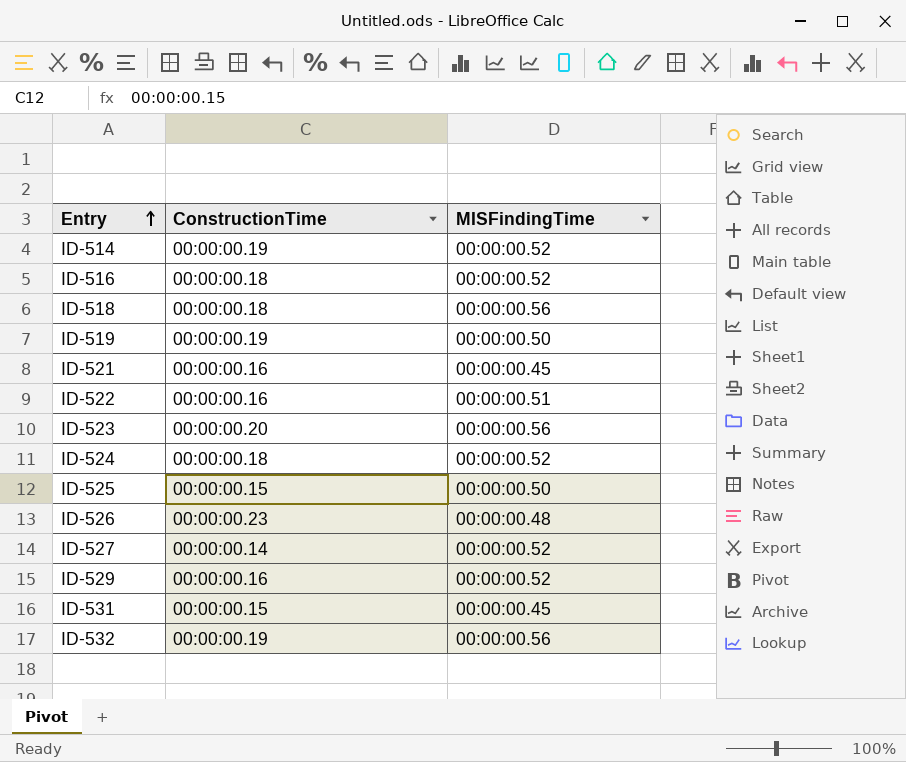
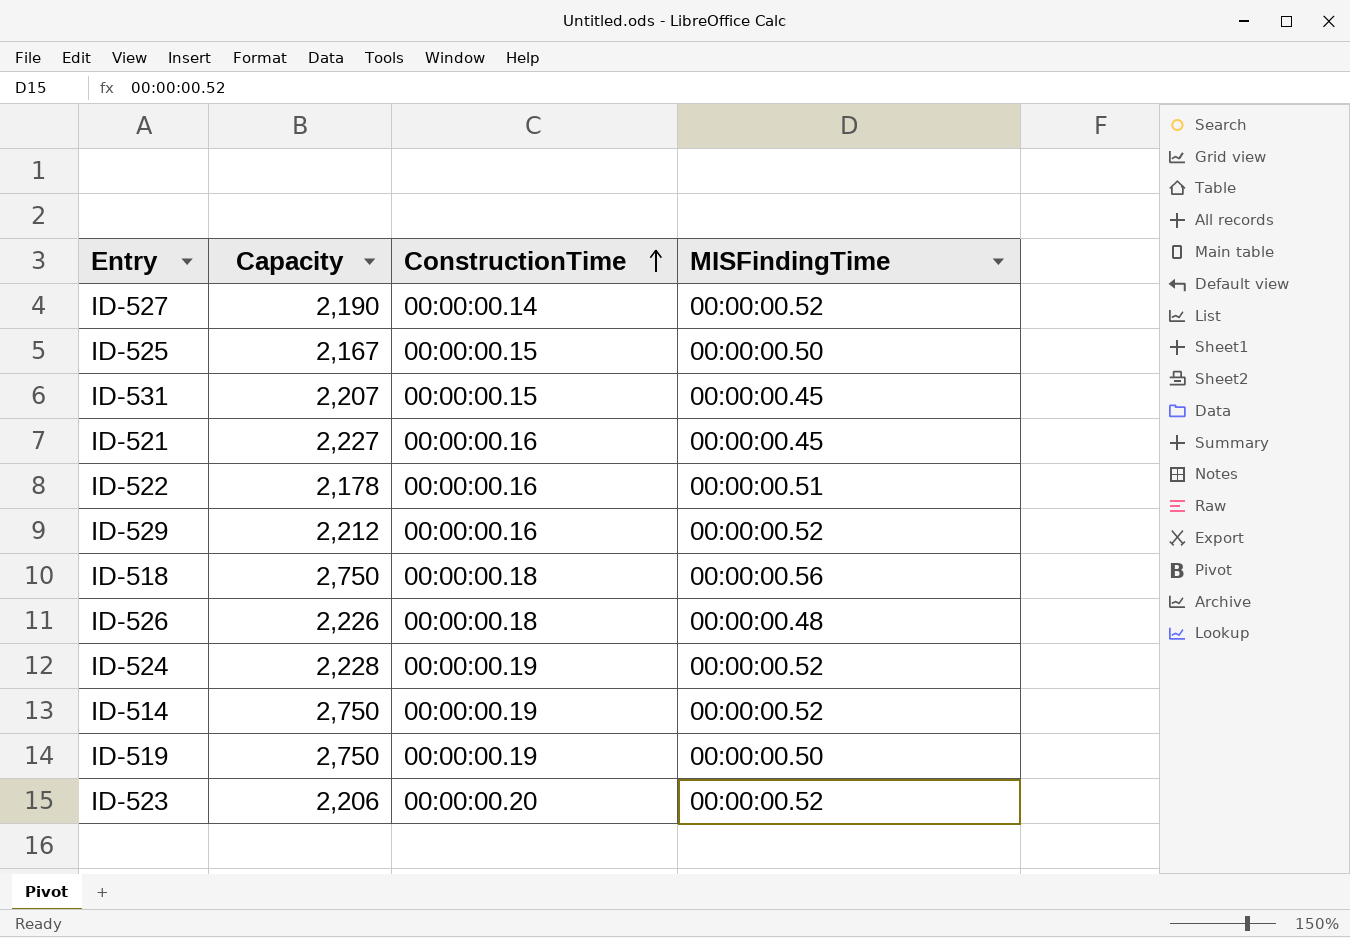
row order: Entry ascending -> ConstructionTime ascending
column Capacity | position: none -> 2
row ID-516: 00:00:00.18 | 00:00:00.52 -> none
row ID-532: 00:00:00.19 | 00:00:00.56 -> none
ID-526 | ConstructionTime: 00:00:00.23 -> 00:00:00.18
ID-524 | ConstructionTime: 00:00:00.18 -> 00:00:00.19
ID-523 | MISFindingTime: 00:00:00.56 -> 00:00:00.52

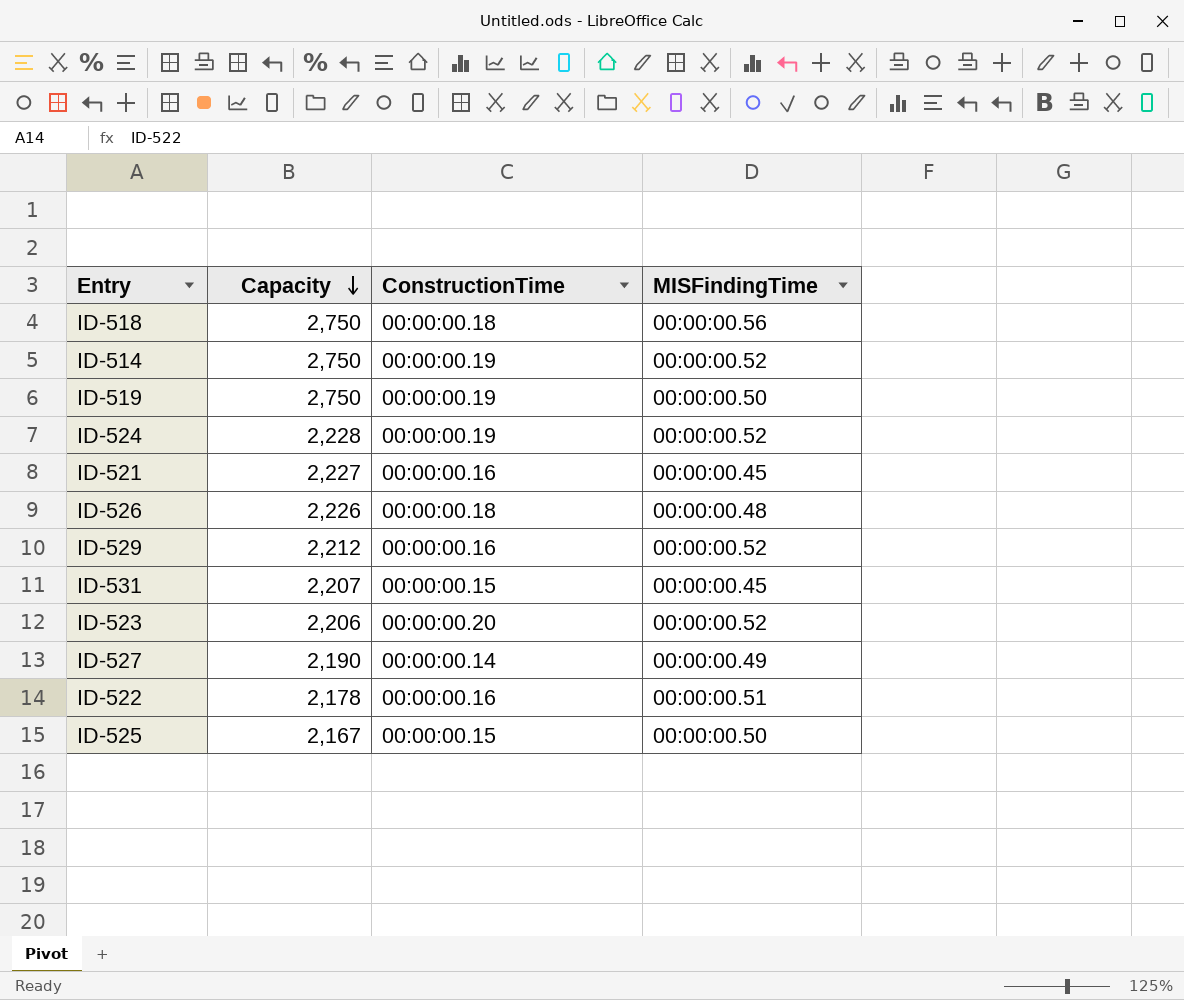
row order: ConstructionTime ascending -> Capacity descending
ID-527 | MISFindingTime: 00:00:00.52 -> 00:00:00.49

